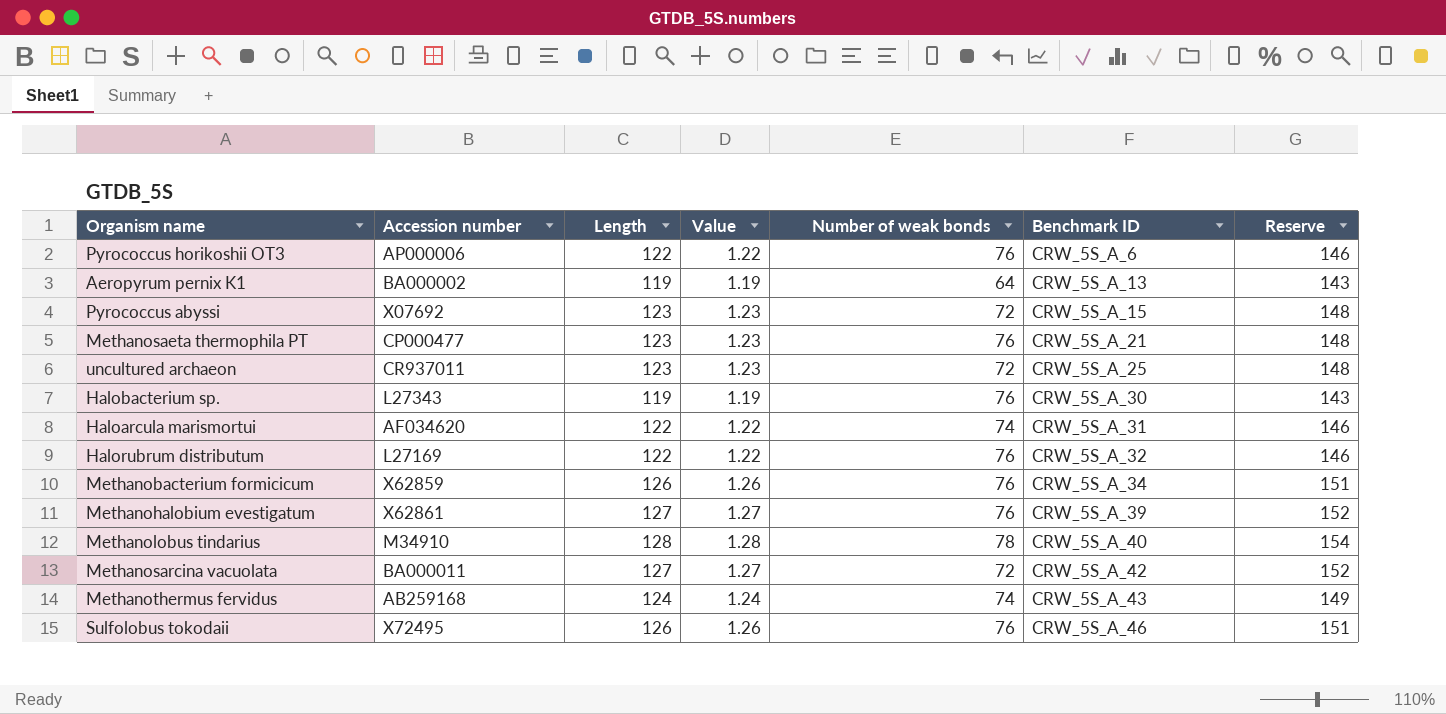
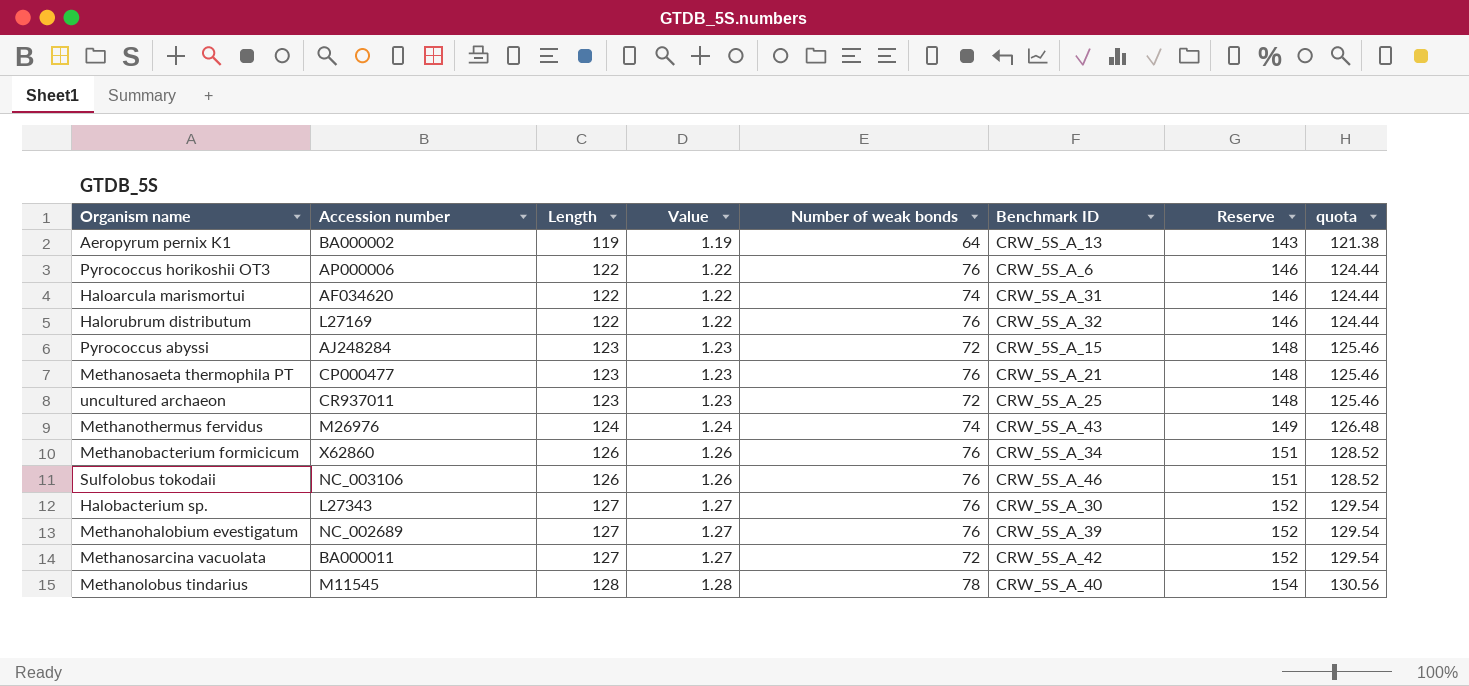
row order: Benchmark ID ascending -> Length ascending
column quota | formula: none -> [Length] * 1.02
Pyrococcus abyssi | Accession number: X07692 -> AJ248284
Methanothermus fervidus | Accession number: AB259168 -> M26976
Methanobacterium formicicum | Accession number: X62859 -> X62860
Sulfolobus tokodaii | Accession number: X72495 -> NC_003106
Halobacterium sp. | Length: 119 -> 127
Halobacterium sp. | Value: 1.19 -> 1.27
Halobacterium sp. | Reserve: 143 -> 152
Methanohalobium evestigatum | Accession number: X62861 -> NC_002689
Methanolobus tindarius | Accession number: M34910 -> M11545

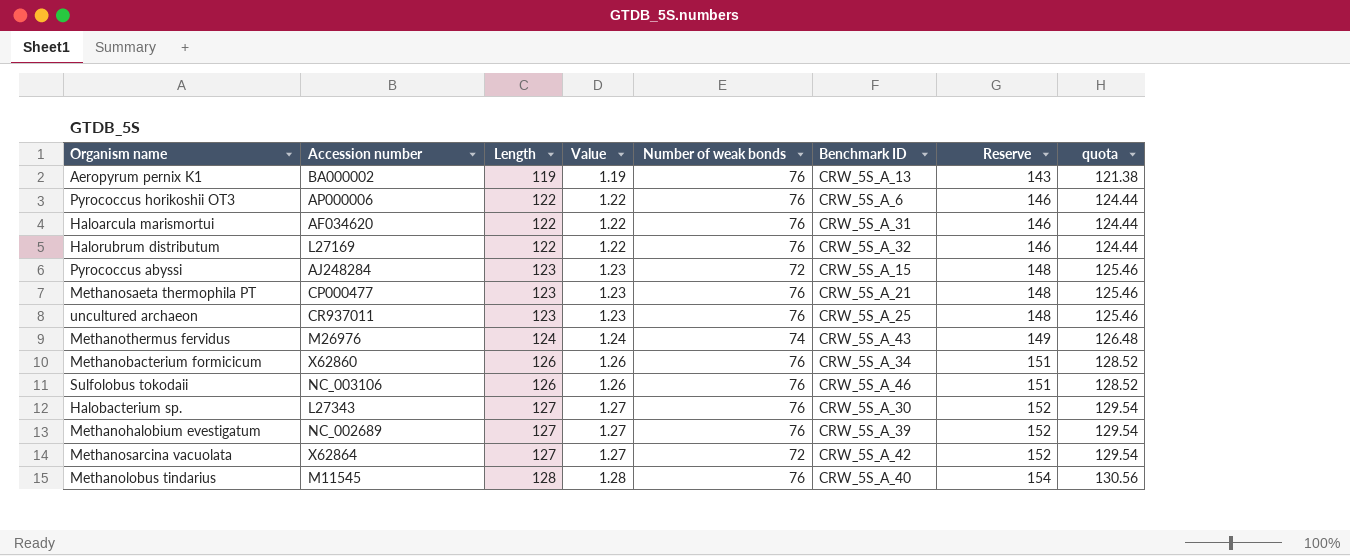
Aeropyrum pernix K1 | Number of weak bonds: 64 -> 76
Haloarcula marismortui | Number of weak bonds: 74 -> 76
uncultured archaeon | Number of weak bonds: 72 -> 76
Methanosarcina vacuolata | Accession number: BA000011 -> X62864
Methanolobus tindarius | Number of weak bonds: 78 -> 76

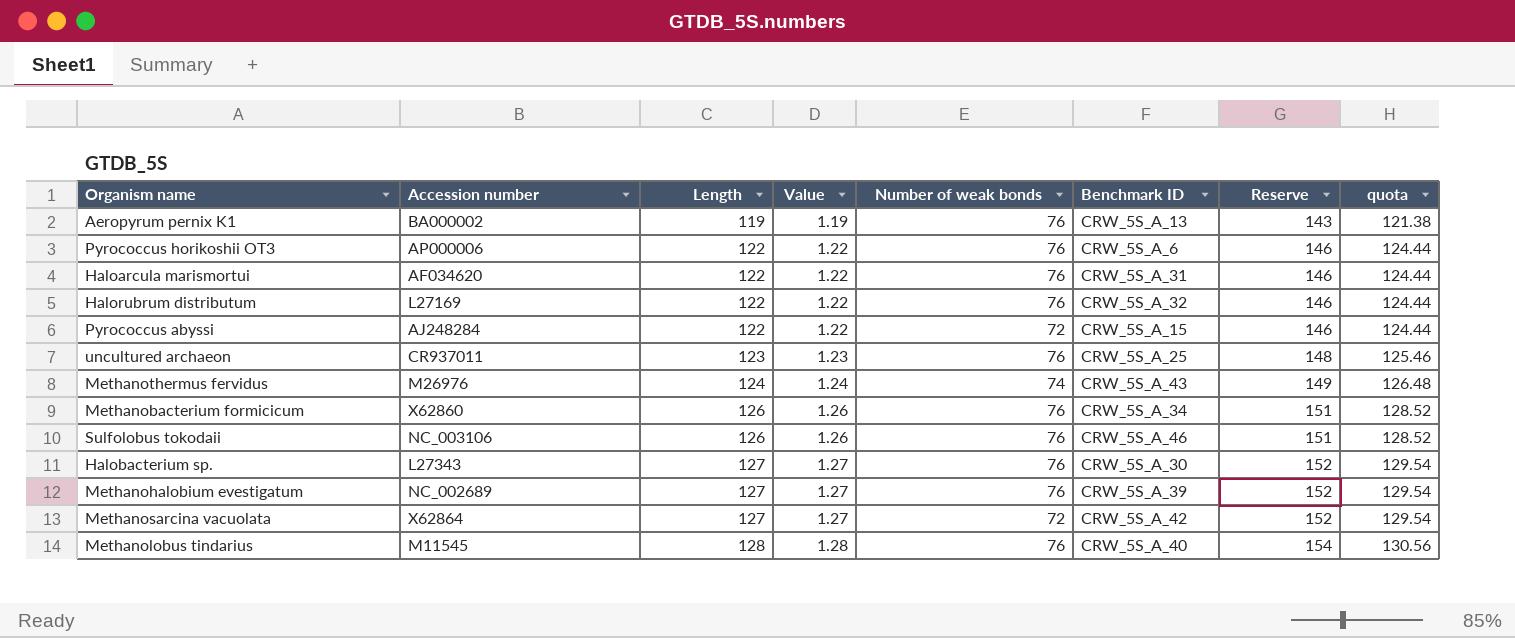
row Methanosaeta thermophila PT: CP000477 | 123 | 1.23 | 76 | CRW_5S_A_21 | 148 | 125.46 -> none
Pyrococcus abyssi | Length: 123 -> 122
Pyrococcus abyssi | Value: 1.23 -> 1.22
Pyrococcus abyssi | Reserve: 148 -> 146
Pyrococcus abyssi | quota: 125.46 -> 124.44

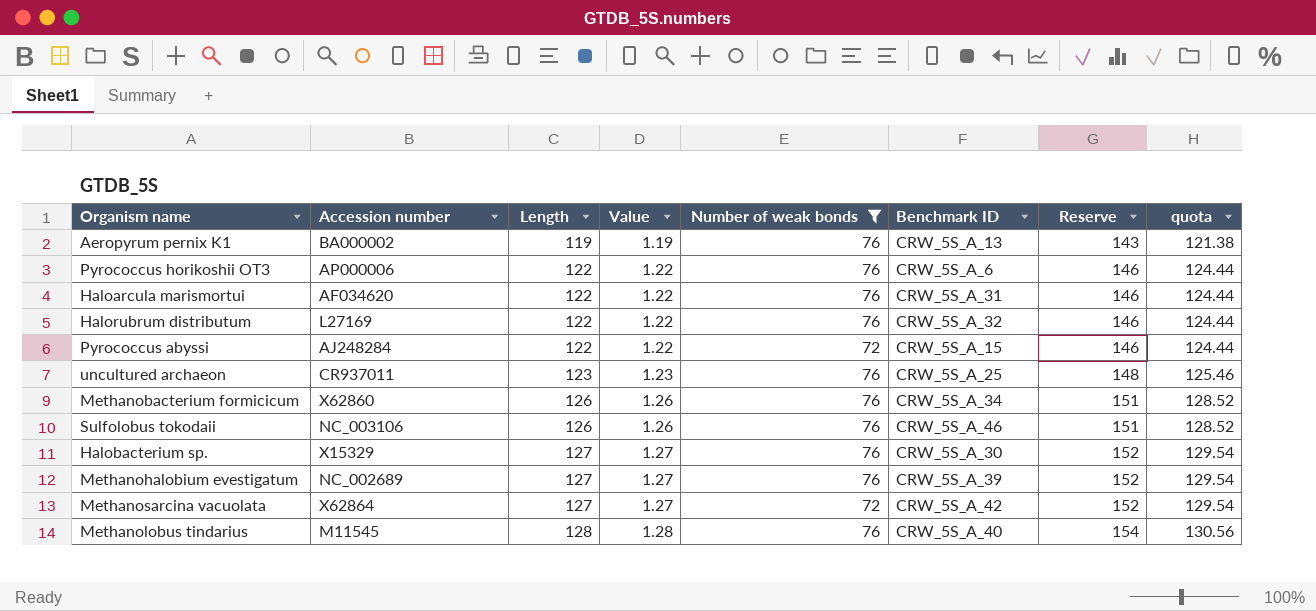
filter: none -> Number of weak bonds != 74
Halobacterium sp. | Accession number: L27343 -> X15329

